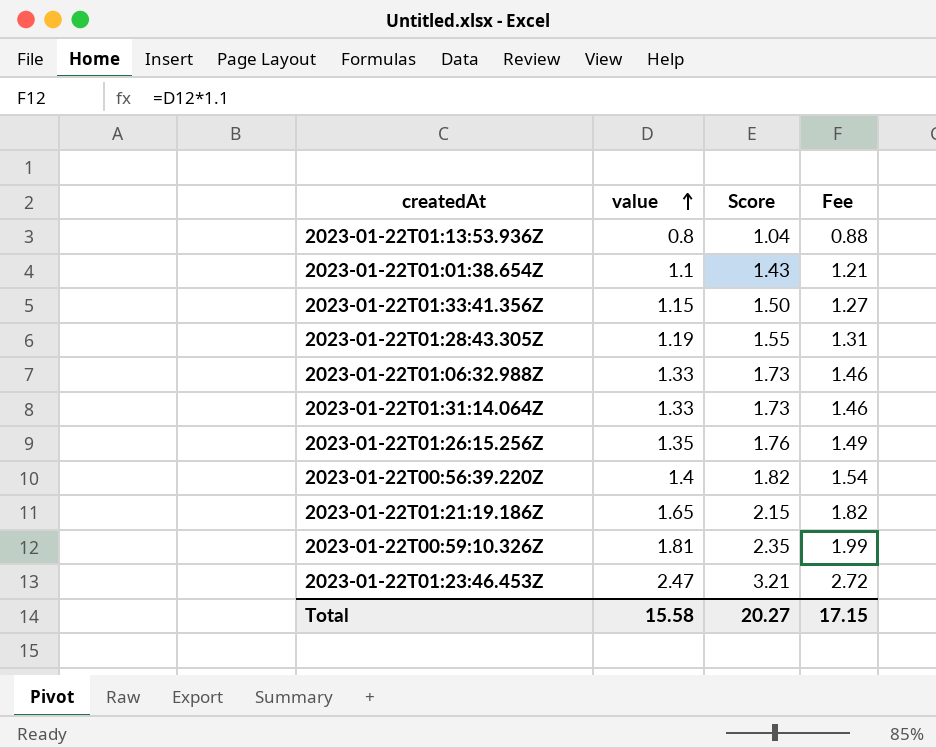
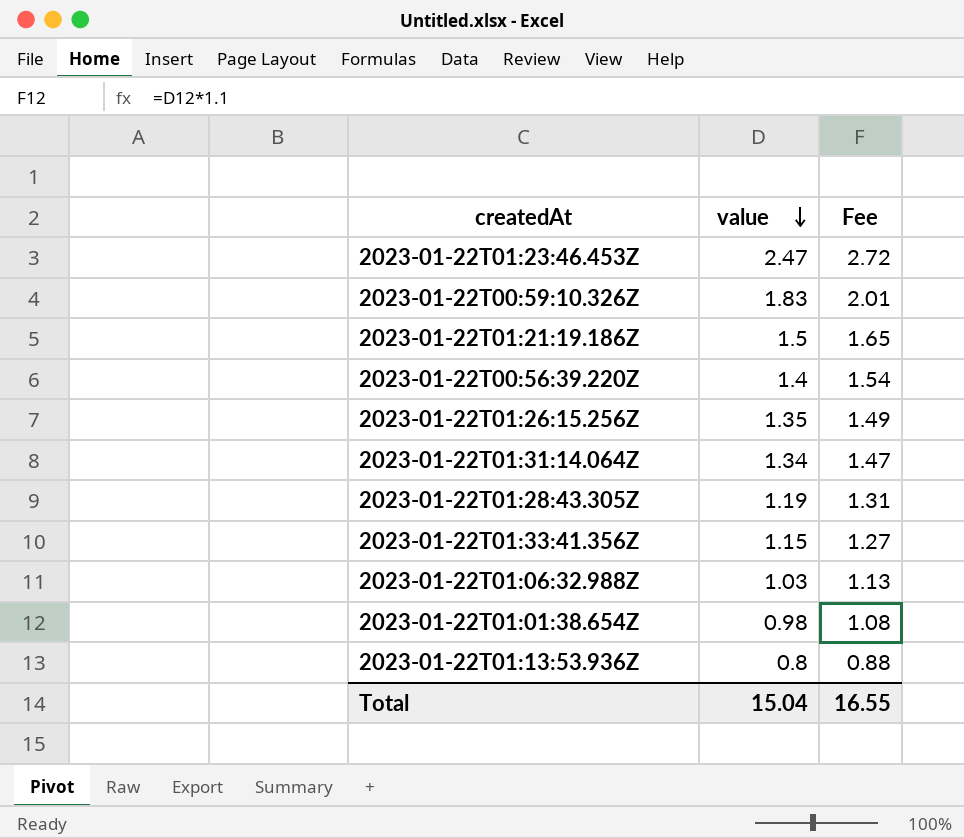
row order: value ascending -> value descending
column Score | formula: [value] * 1.3 -> none
2023-01-22T00:59:10.326Z | value: 1.81 -> 1.83
2023-01-22T00:59:10.326Z | Fee: 1.99 -> 2.01
2023-01-22T01:21:19.186Z | value: 1.65 -> 1.5
2023-01-22T01:21:19.186Z | Fee: 1.82 -> 1.65
2023-01-22T01:31:14.064Z | value: 1.33 -> 1.34
2023-01-22T01:31:14.064Z | Fee: 1.46 -> 1.47
2023-01-22T01:06:32.988Z | value: 1.33 -> 1.03
2023-01-22T01:06:32.988Z | Fee: 1.46 -> 1.13
2023-01-22T01:01:38.654Z | value: 1.1 -> 0.98
2023-01-22T01:01:38.654Z | Fee: 1.21 -> 1.08
Total | value: 15.58 -> 15.04
Total | Fee: 17.15 -> 16.55

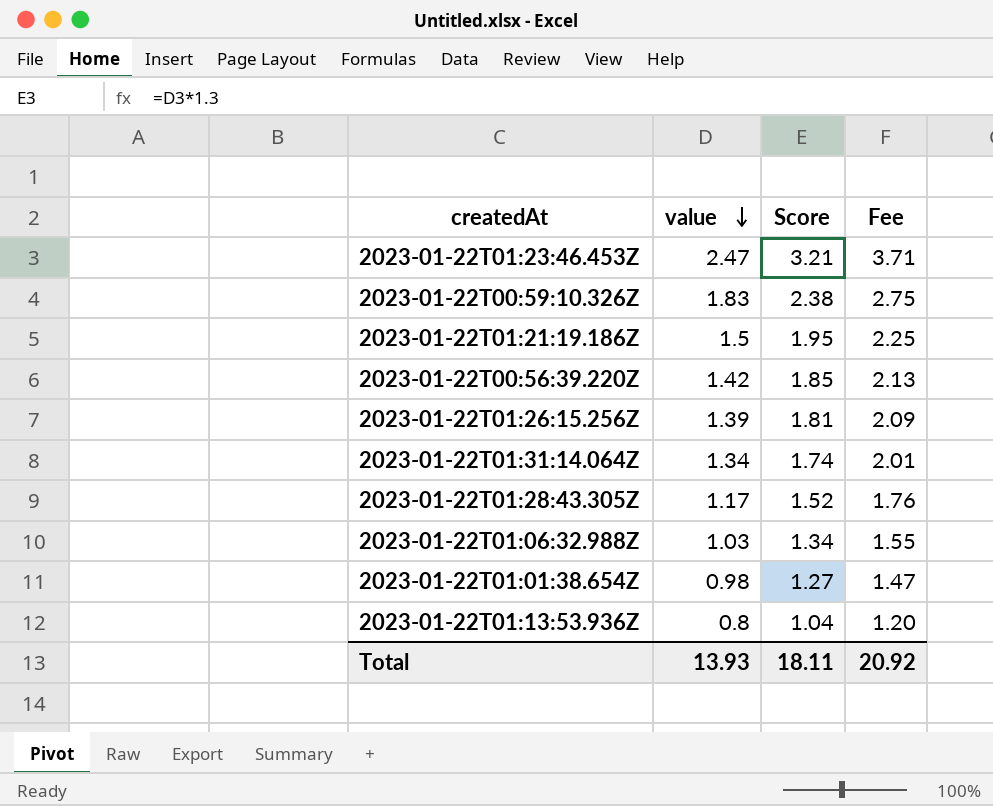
column Score | formula: none -> [value] * 1.3
column Fee | formula: [value] * 1.1 -> [value] * 1.5
row 2023-01-22T01:33:41.356Z: 1.15 | 1.27 -> none
2023-01-22T00:56:39.220Z | value: 1.4 -> 1.42
2023-01-22T01:26:15.256Z | value: 1.35 -> 1.39
2023-01-22T01:28:43.305Z | value: 1.19 -> 1.17
Total | value: 15.04 -> 13.93
Total | Fee: 16.55 -> 20.92

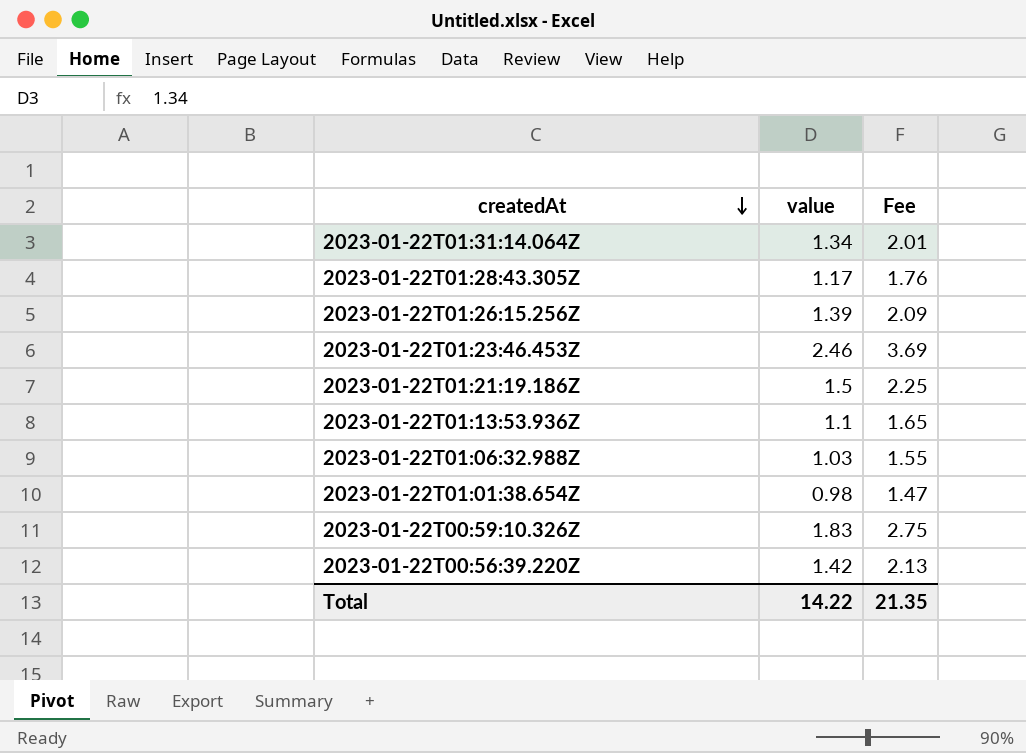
row order: value descending -> createdAt descending
column Score | formula: [value] * 1.3 -> none
2023-01-22T01:23:46.453Z | value: 2.47 -> 2.46
2023-01-22T01:23:46.453Z | Fee: 3.71 -> 3.69
2023-01-22T01:13:53.936Z | value: 0.8 -> 1.1
2023-01-22T01:13:53.936Z | Fee: 1.20 -> 1.65
Total | value: 13.93 -> 14.22
Total | Fee: 20.92 -> 21.35

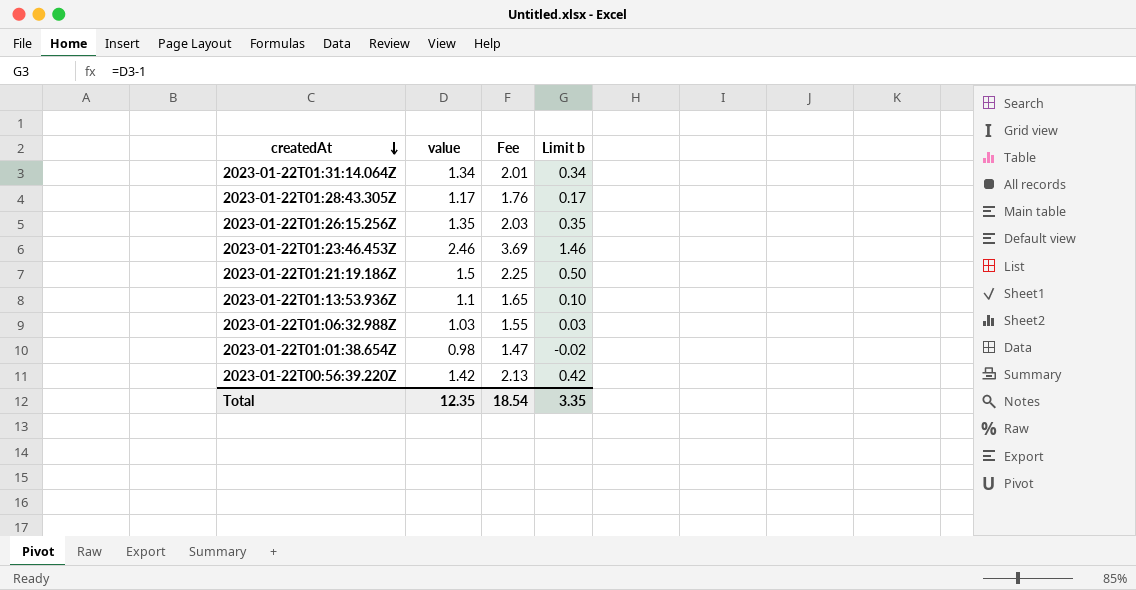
column Limit b | formula: none -> [value] - 1
row 2023-01-22T00:59:10.326Z: 1.83 | 2.75 -> none
2023-01-22T01:26:15.256Z | value: 1.39 -> 1.35
2023-01-22T01:26:15.256Z | Fee: 2.09 -> 2.03
Total | value: 14.22 -> 12.35
Total | Fee: 21.35 -> 18.54

